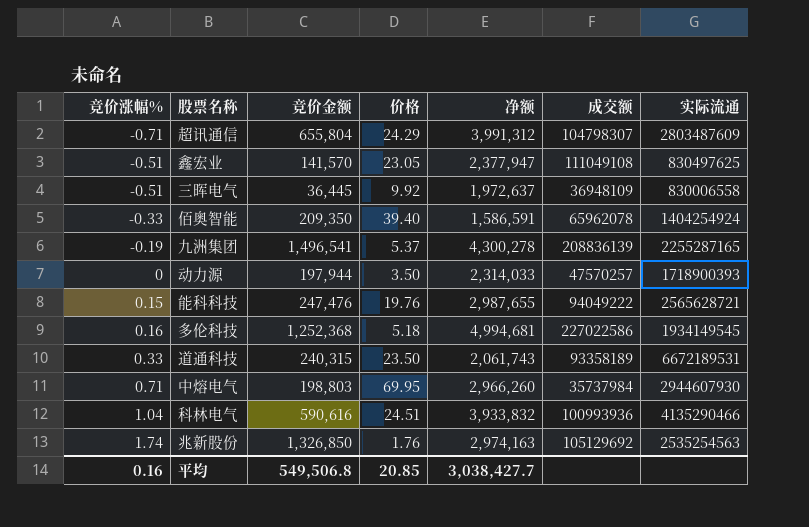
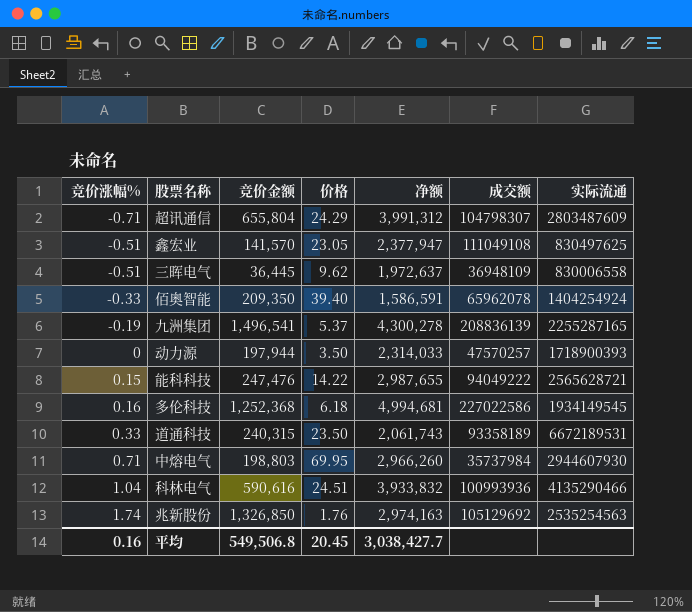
三晖电气 | 价格: 9.92 -> 9.62
能科科技 | 价格: 19.76 -> 14.22
多伦科技 | 价格: 5.18 -> 6.18
平均 | 价格: 20.85 -> 20.45

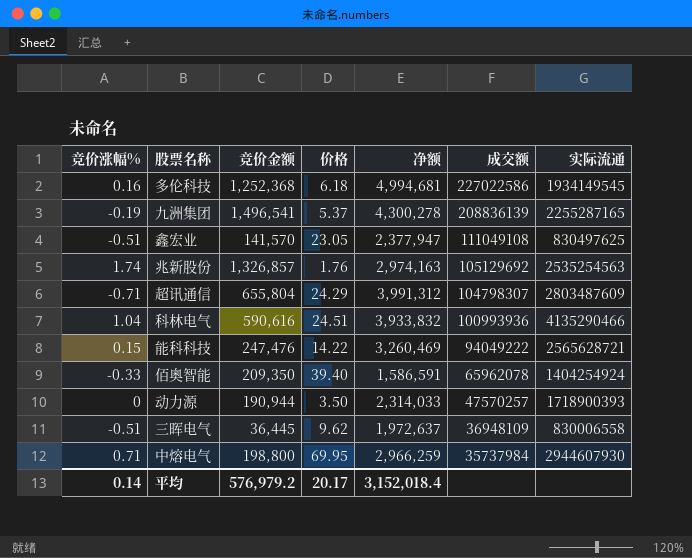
row order: 竞价涨幅% ascending -> 成交额 descending
row 道通科技: 0.33 | 240,315 | 23.50 | 2,061,743 | 93358189 | 6672189531 -> none
兆新股份 | 竞价金额: 1,326,850 -> 1,326,857
能科科技 | 净额: 2,987,655 -> 3,260,469
动力源 | 竞价金额: 197,944 -> 190,944
中熔电气 | 竞价金额: 198,803 -> 198,800
中熔电气 | 净额: 2,966,260 -> 2,966,259
平均 | 竞价涨幅%: 0.16 -> 0.14
平均 | 竞价金额: 549,506.8 -> 576,979.2
平均 | 价格: 20.45 -> 20.17
平均 | 净额: 3,038,427.7 -> 3,152,018.4

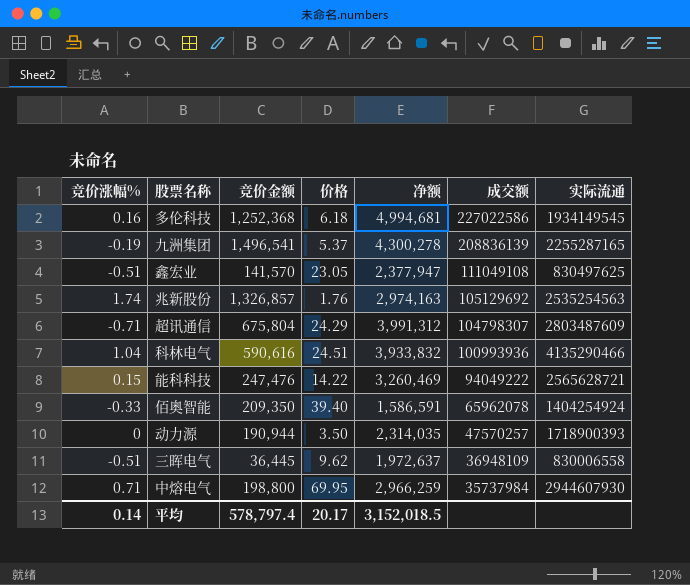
超讯通信 | 竞价金额: 655,804 -> 675,804
动力源 | 净额: 2,314,033 -> 2,314,035
平均 | 竞价金额: 576,979.2 -> 578,797.4
平均 | 净额: 3,152,018.4 -> 3,152,018.5

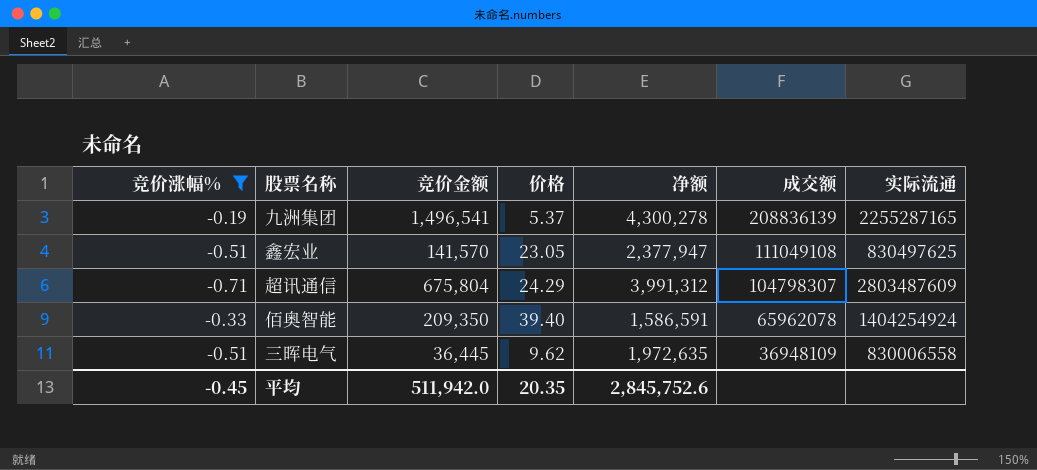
filter: none -> 竞价涨幅% <= -0.19
三晖电气 | 净额: 1,972,637 -> 1,972,635
平均 | 竞价涨幅%: 0.14 -> -0.45
平均 | 竞价金额: 578,797.4 -> 511,942.0
平均 | 价格: 20.17 -> 20.35
平均 | 净额: 3,152,018.5 -> 2,845,752.6

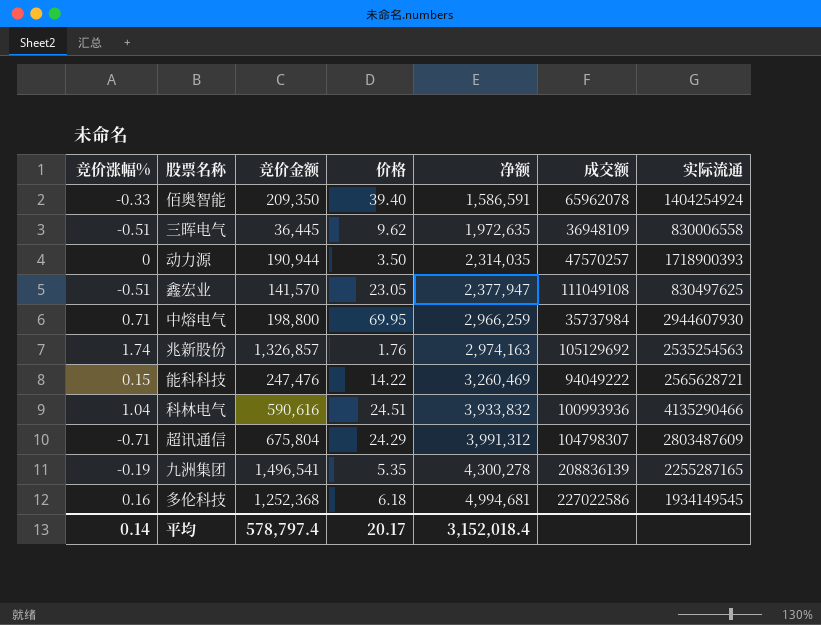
filter: 竞价涨幅% <= -0.19 -> none
row order: 成交额 descending -> 净额 ascending
九洲集团 | 价格: 5.37 -> 5.35
平均 | 竞价涨幅%: -0.45 -> 0.14
平均 | 竞价金额: 511,942.0 -> 578,797.4
平均 | 价格: 20.35 -> 20.17
平均 | 净额: 2,845,752.6 -> 3,152,018.4

